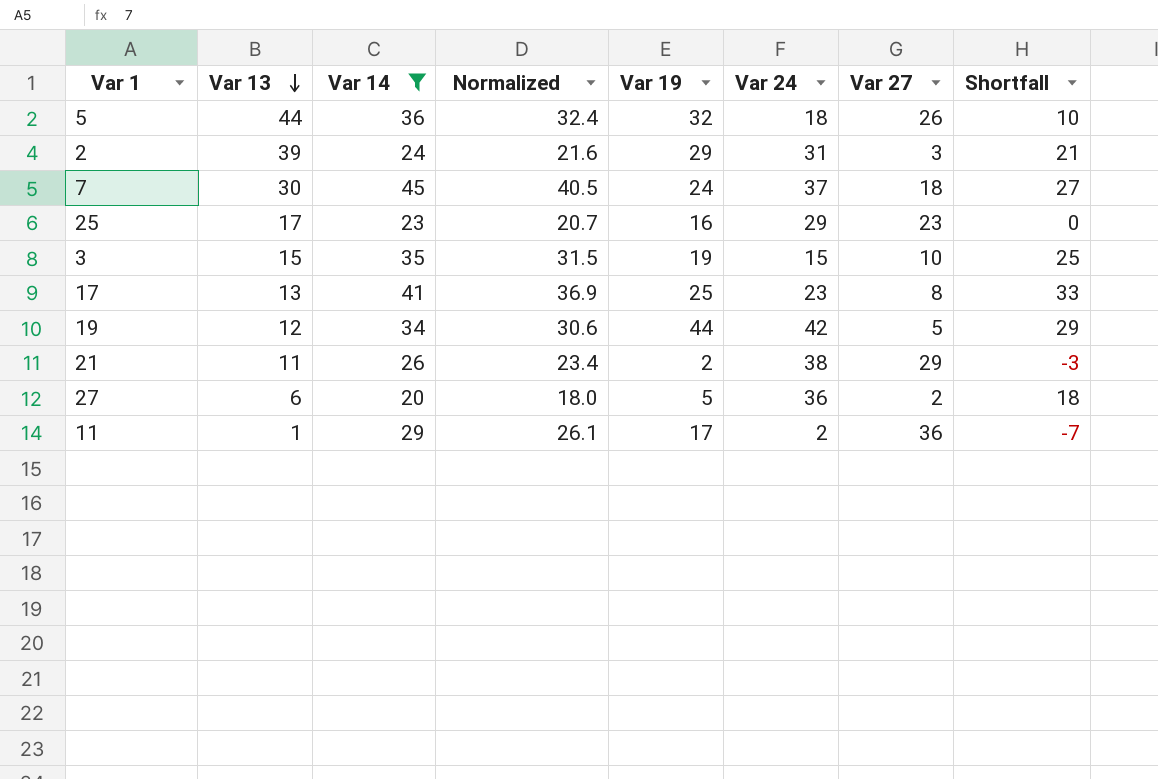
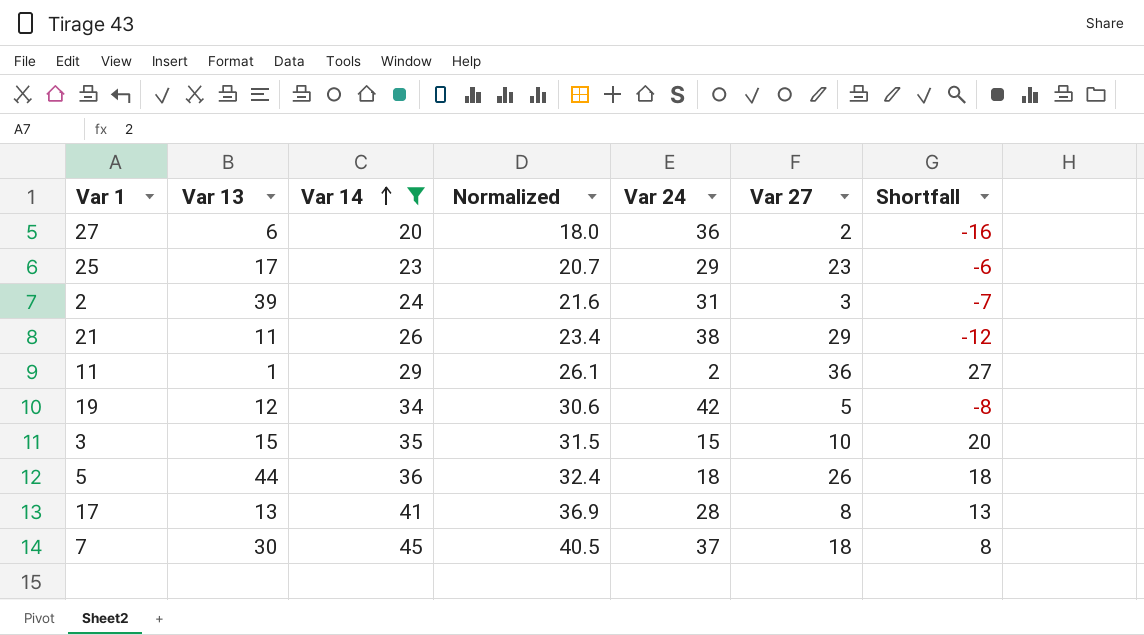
row order: Var 13 descending -> Var 14 ascending
column Var 19 | position: 5 -> none
column Shortfall | formula: [Var 14] - [Var 27] -> [Var 14] - [Var 24]
17 | Var 24: 23 -> 28

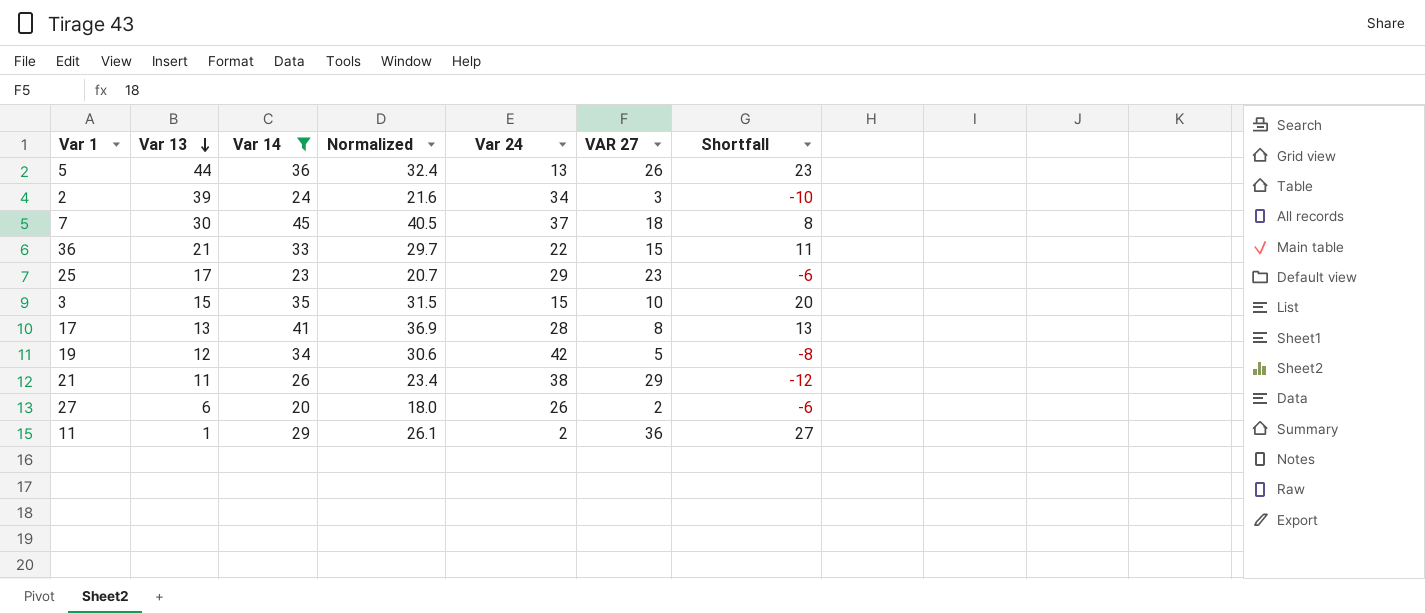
row order: Var 14 ascending -> Var 13 descending
column name: Var 27 -> VAR 27
5 | Var 24: 18 -> 13
5 | Shortfall: 18 -> 23
2 | Var 24: 31 -> 34
2 | Shortfall: -7 -> -10
row 36: none -> 21 | 33 | 29.7 | 22 | 15 | 11
27 | Var 24: 36 -> 26
27 | Shortfall: -16 -> -6

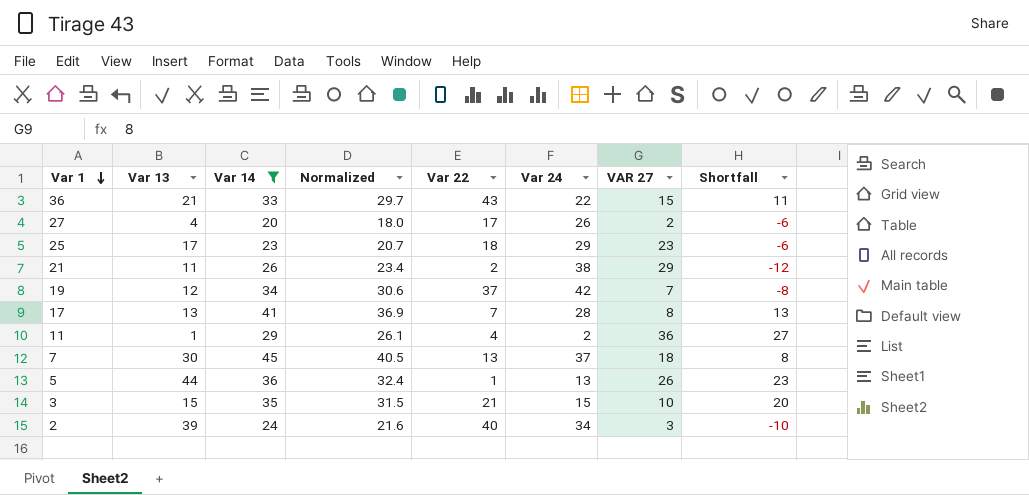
row order: Var 13 descending -> Var 1 descending
column Var 22 | position: none -> 5
27 | Var 13: 6 -> 4
19 | VAR 27: 5 -> 7

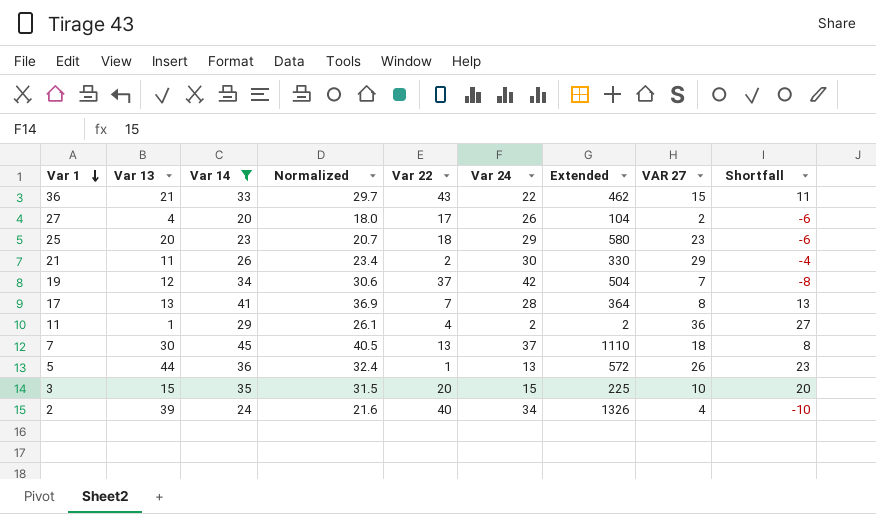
column Extended | formula: none -> [Var 13] * [Var 24]
25 | Var 13: 17 -> 20
21 | Var 24: 38 -> 30
21 | Shortfall: -12 -> -4
3 | Var 22: 21 -> 20
2 | VAR 27: 3 -> 4

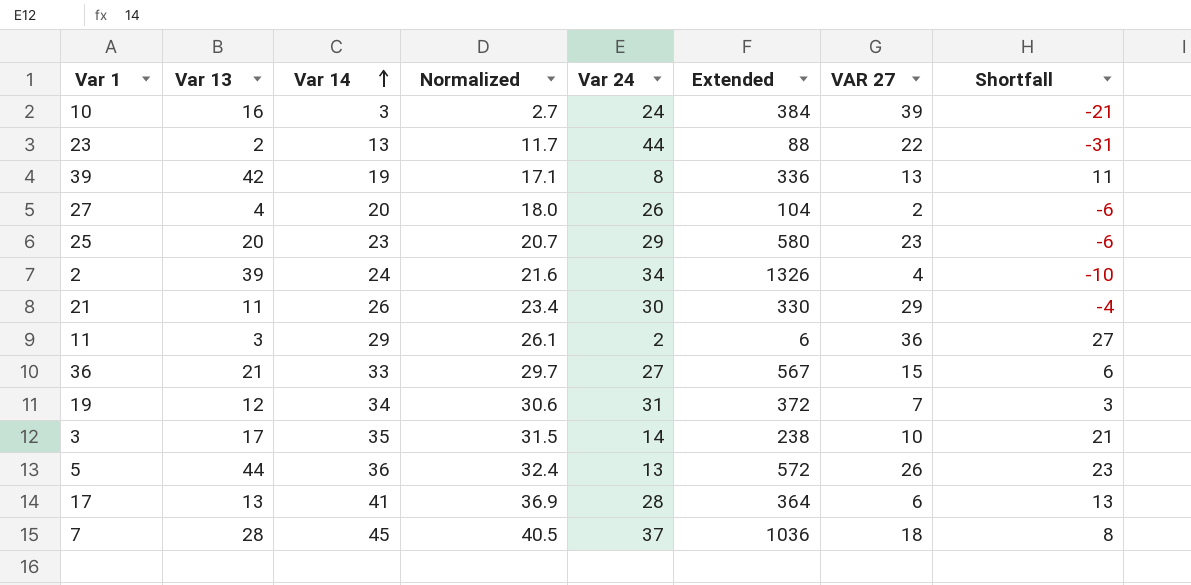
filter: Var 14 >= 20 -> none
row order: Var 1 descending -> Var 14 ascending
column Var 22 | position: 5 -> none
11 | Var 13: 1 -> 3
11 | Extended: 2 -> 6
36 | Var 24: 22 -> 27
36 | Extended: 462 -> 567
36 | Shortfall: 11 -> 6
19 | Var 24: 42 -> 31
19 | Extended: 504 -> 372
19 | Shortfall: -8 -> 3
3 | Var 13: 15 -> 17
3 | Var 24: 15 -> 14
3 | Extended: 225 -> 238
3 | Shortfall: 20 -> 21
17 | VAR 27: 8 -> 6
7 | Var 13: 30 -> 28
7 | Extended: 1110 -> 1036

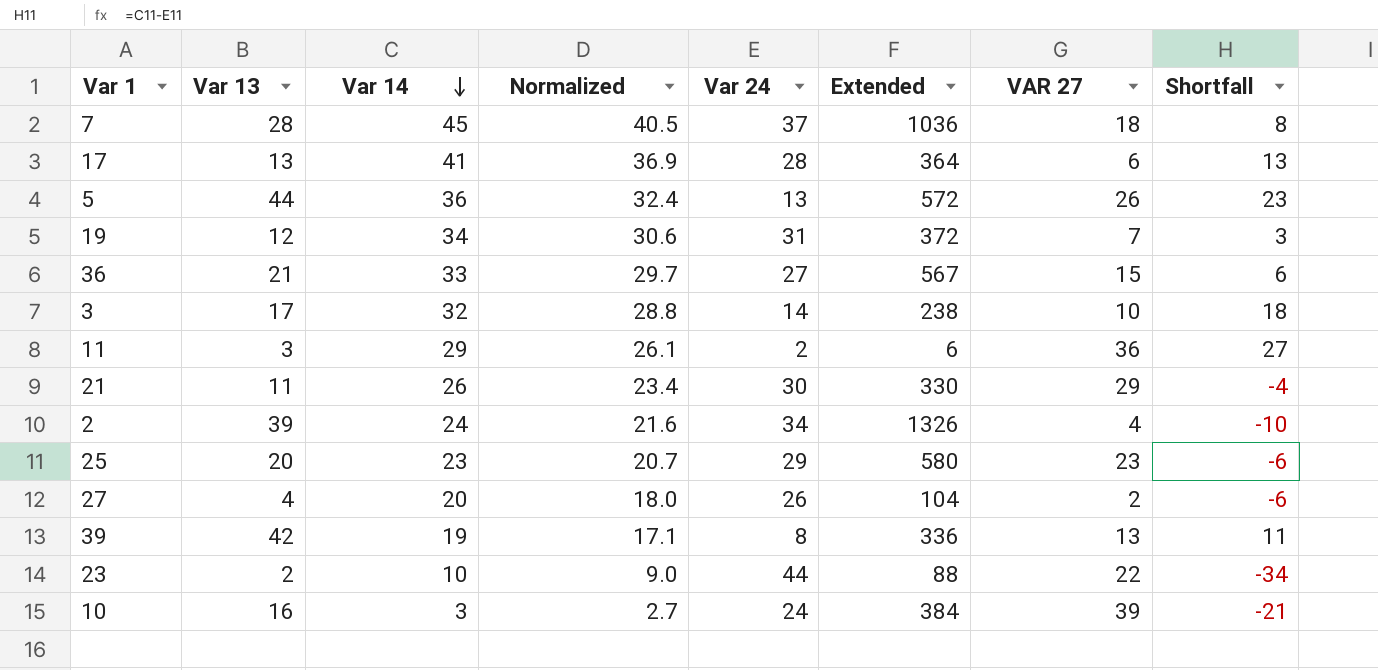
row order: Var 14 ascending -> Var 14 descending
3 | Var 14: 35 -> 32
3 | Normalized: 31.5 -> 28.8
3 | Shortfall: 21 -> 18
23 | Var 14: 13 -> 10
23 | Normalized: 11.7 -> 9.0
23 | Shortfall: -31 -> -34

